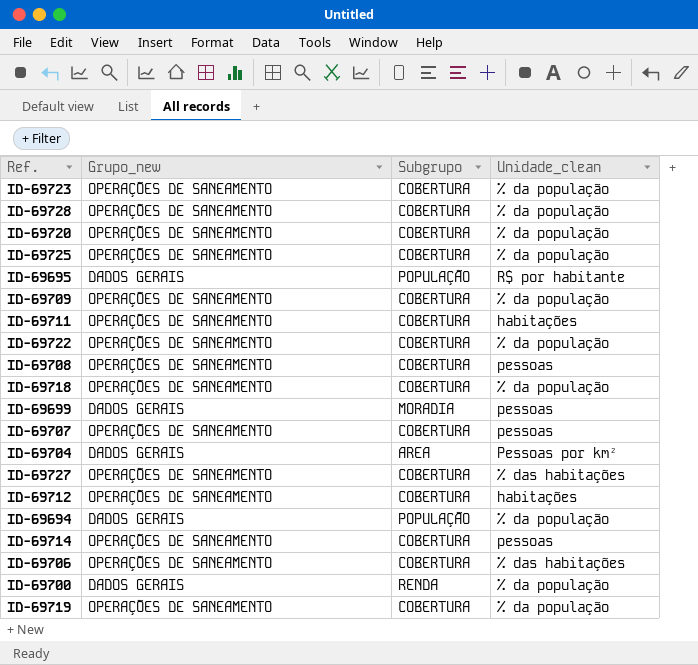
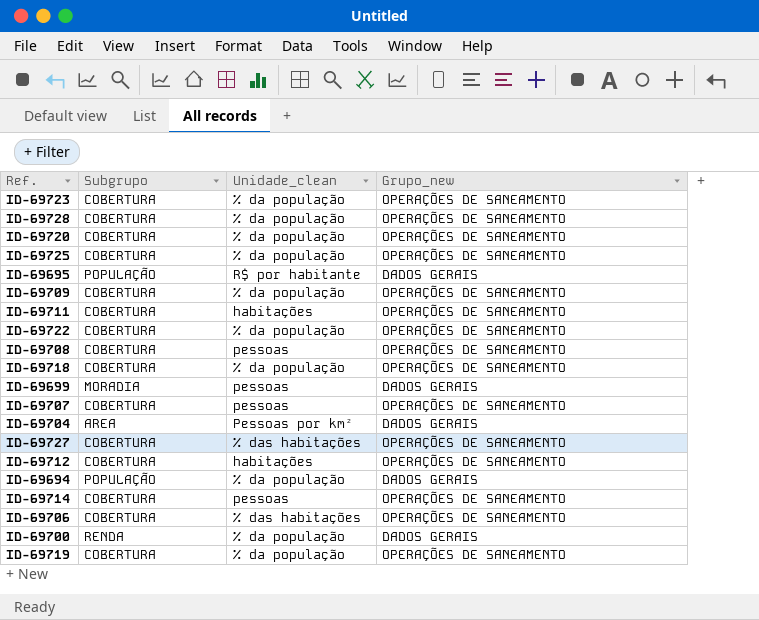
column Grupo_new | position: 2 -> 4

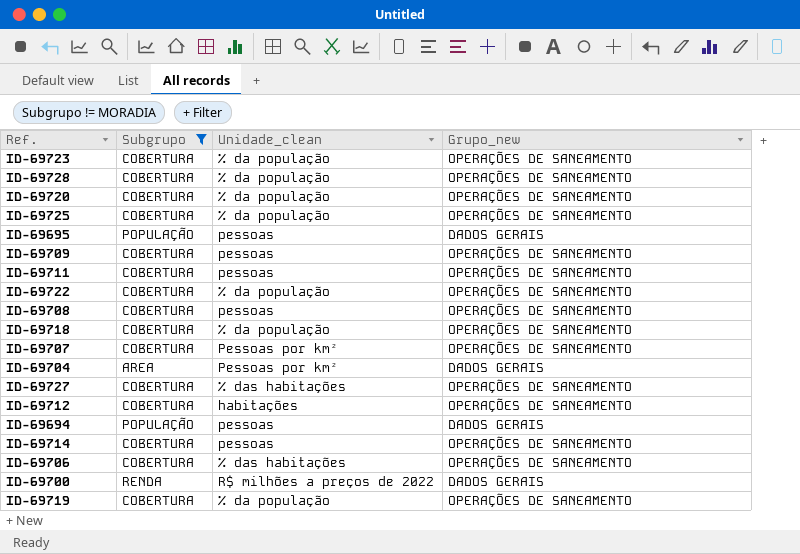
filter: none -> Subgrupo != MORADIA
ID-69695 | Unidade_clean: R$ por habitante -> pessoas
ID-69709 | Unidade_clean: % da população -> pessoas
ID-69711 | Unidade_clean: habitações -> pessoas
ID-69707 | Unidade_clean: pessoas -> Pessoas por km²
ID-69694 | Unidade_clean: % da população -> pessoas
ID-69700 | Unidade_clean: % da população -> R$ milhões a preços de 2022

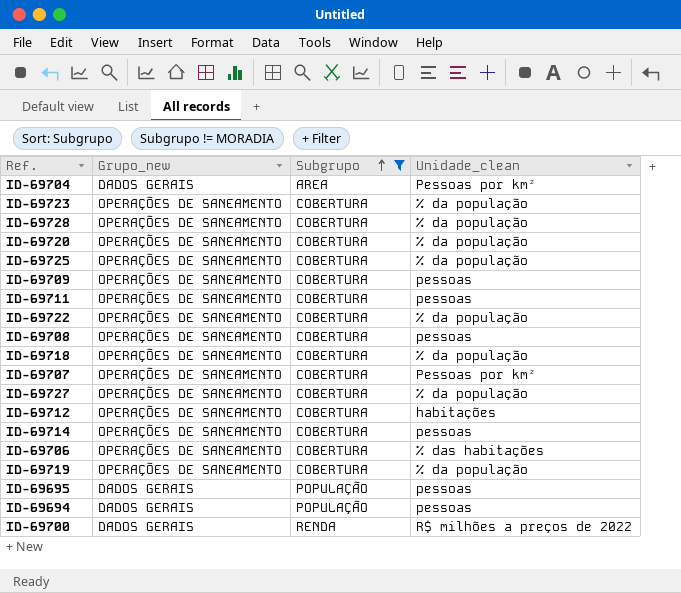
row order: none -> Subgrupo ascending
column Grupo_new | position: 4 -> 2
ID-69727 | Unidade_clean: % das habitações -> % da população

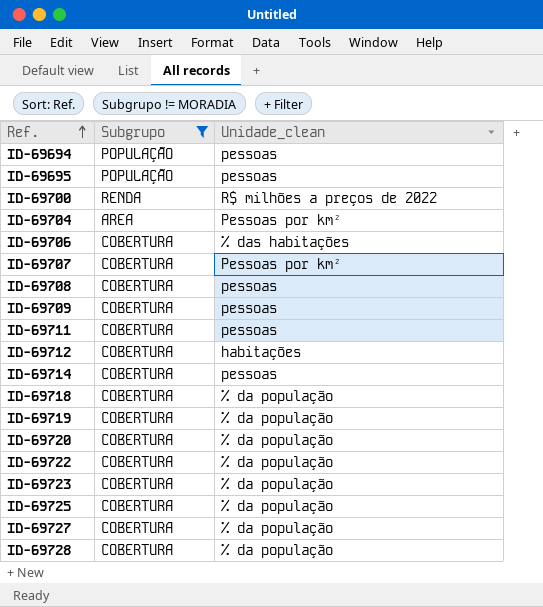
row order: Subgrupo ascending -> Ref. ascending
column Grupo_new | position: 2 -> none

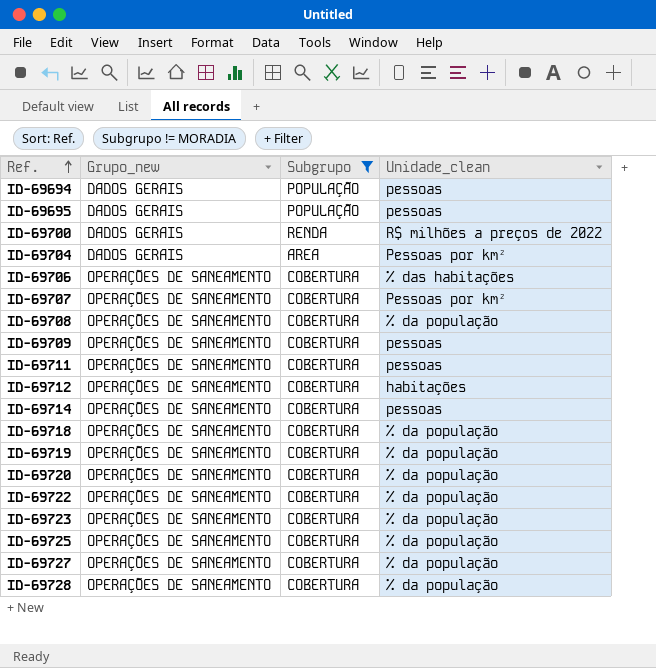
column Grupo_new | position: none -> 2
ID-69708 | Unidade_clean: pessoas -> % da população

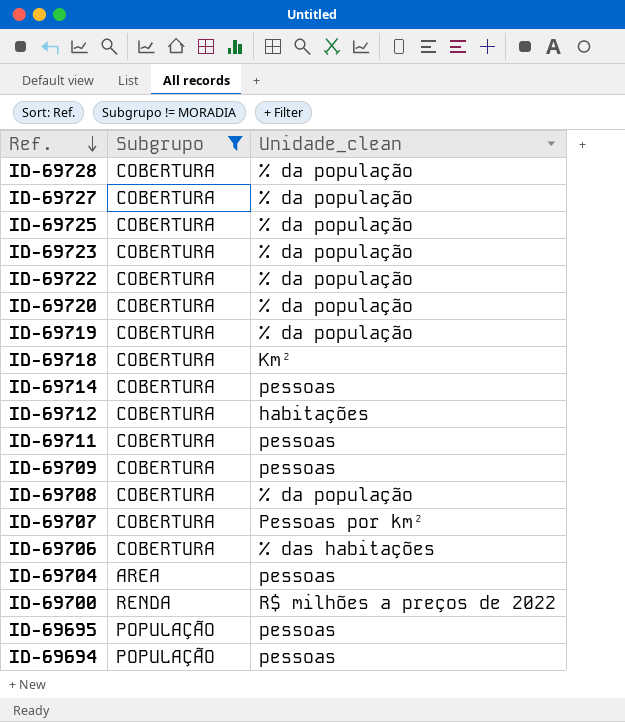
row order: Ref. ascending -> Ref. descending
column Grupo_new | position: 2 -> none
ID-69718 | Unidade_clean: % da população -> Km²
ID-69704 | Unidade_clean: Pessoas por km² -> pessoas

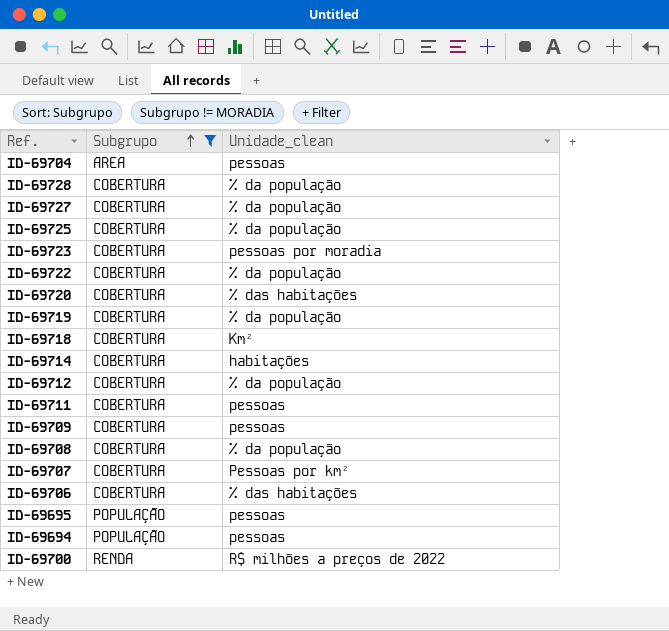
row order: Ref. descending -> Subgrupo ascending
ID-69723 | Unidade_clean: % da população -> pessoas por moradia
ID-69720 | Unidade_clean: % da população -> % das habitações
ID-69714 | Unidade_clean: pessoas -> habitações
ID-69712 | Unidade_clean: habitações -> % da população

